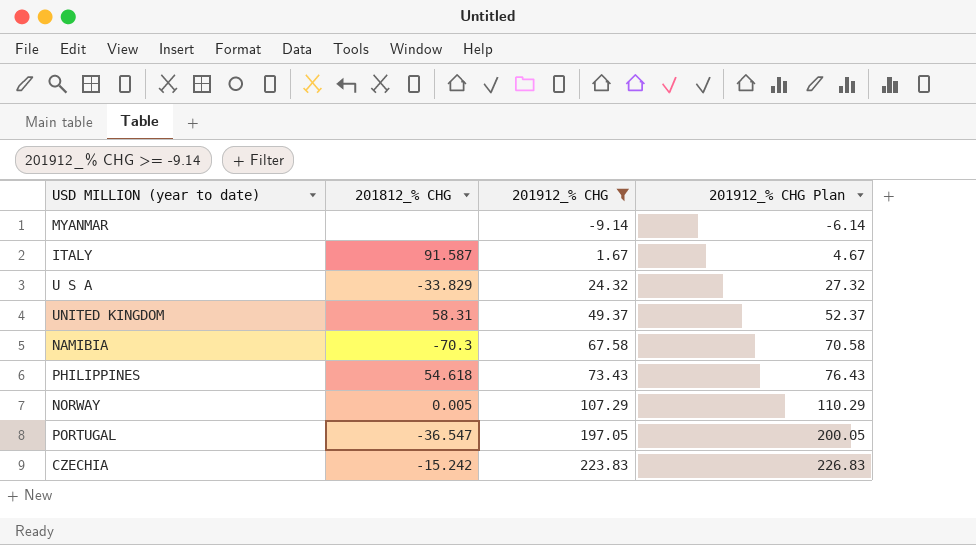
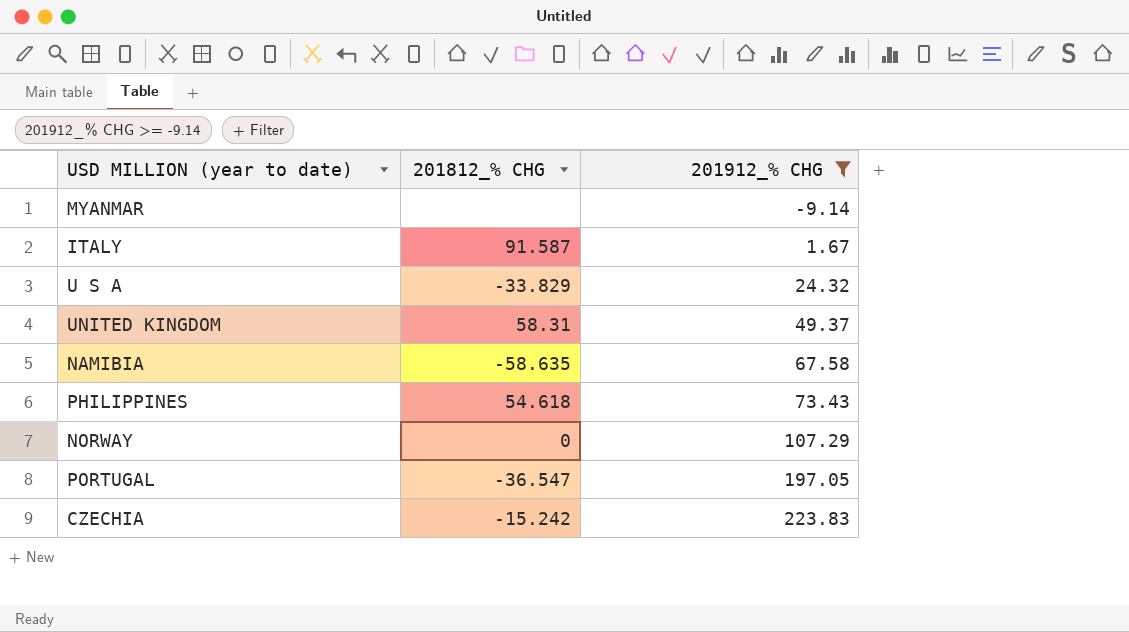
column 201912_% CHG Plan | formula: [201912_% CHG] + 3 -> none
NAMIBIA | 201812_% CHG: -70.3 -> -58.635
NORWAY | 201812_% CHG: 0.005 -> 0

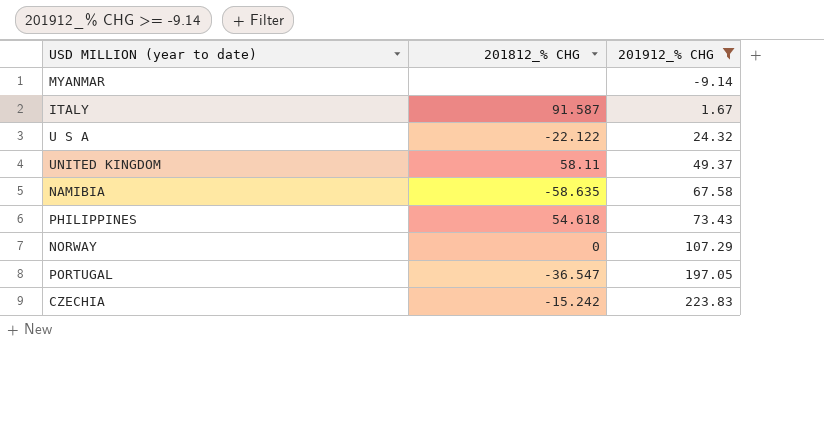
U S A | 201812_% CHG: -33.829 -> -22.122
UNITED KINGDOM | 201812_% CHG: 58.31 -> 58.11

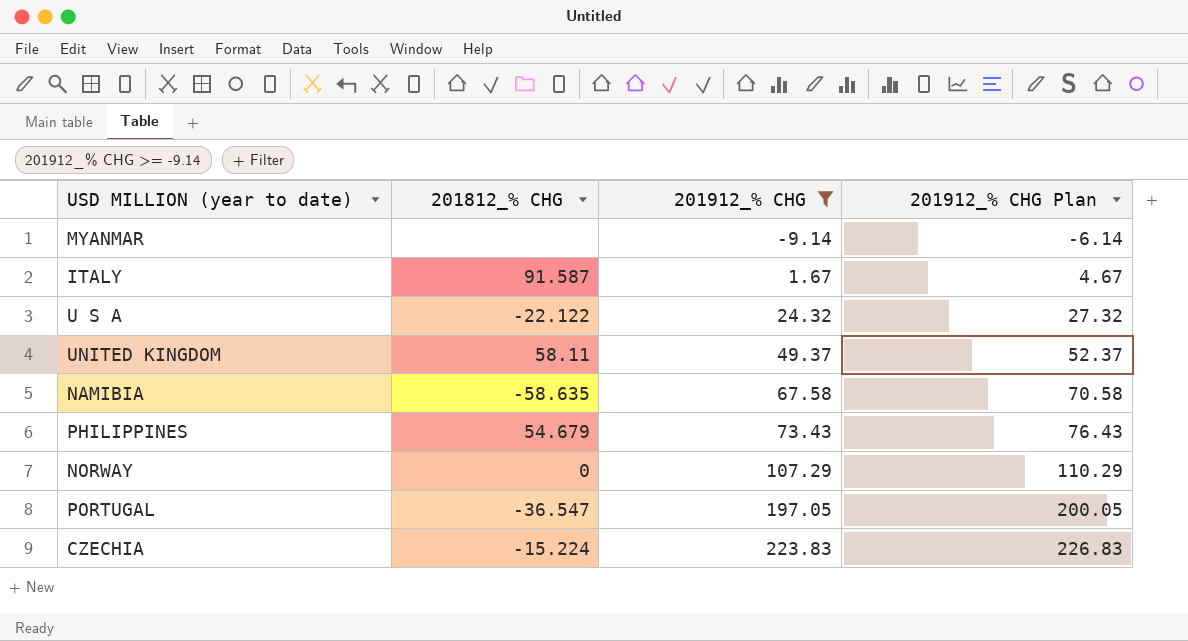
column 201912_% CHG Plan | formula: none -> [201912_% CHG] + 3
PHILIPPINES | 201812_% CHG: 54.618 -> 54.679
CZECHIA | 201812_% CHG: -15.242 -> -15.224

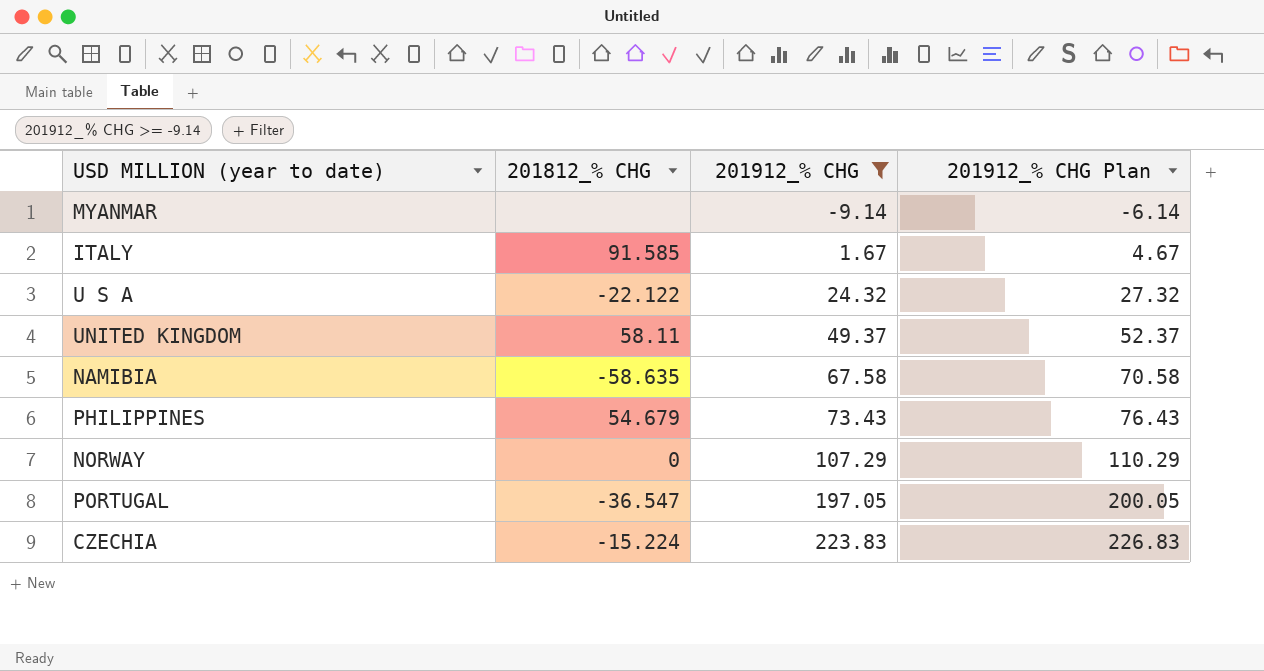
ITALY | 201812_% CHG: 91.587 -> 91.585

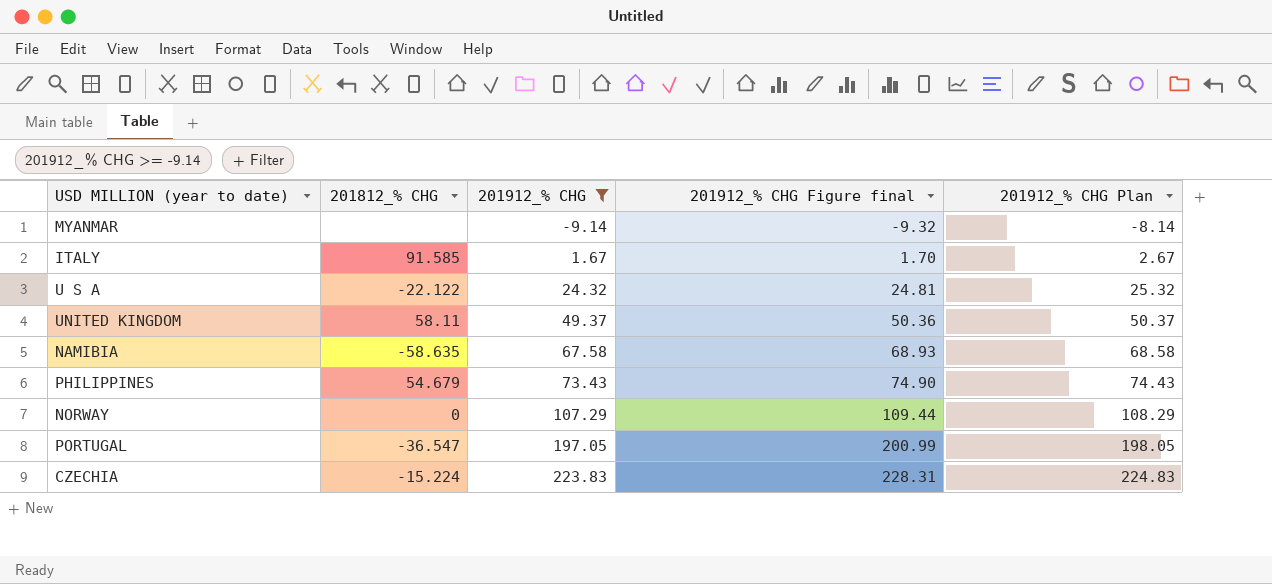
column 201912_% CHG Figure final | formula: none -> [201912_% CHG] * 1.02
column 201912_% CHG Plan | formula: [201912_% CHG] + 3 -> [201912_% CHG] + 1

